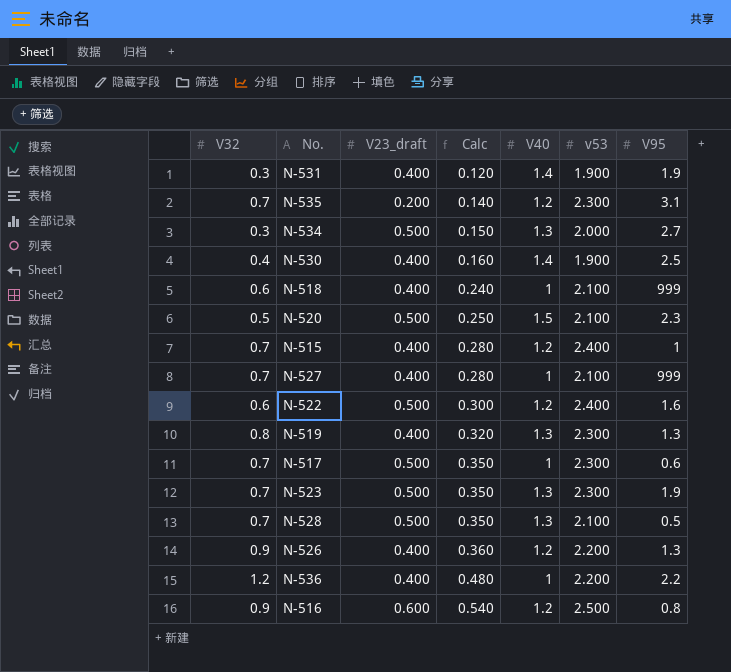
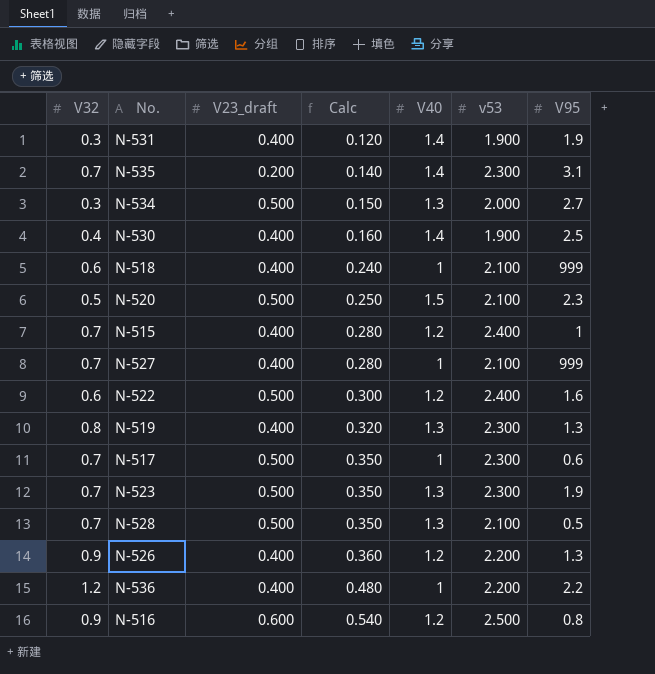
N-535 | V40: 1.2 -> 1.4

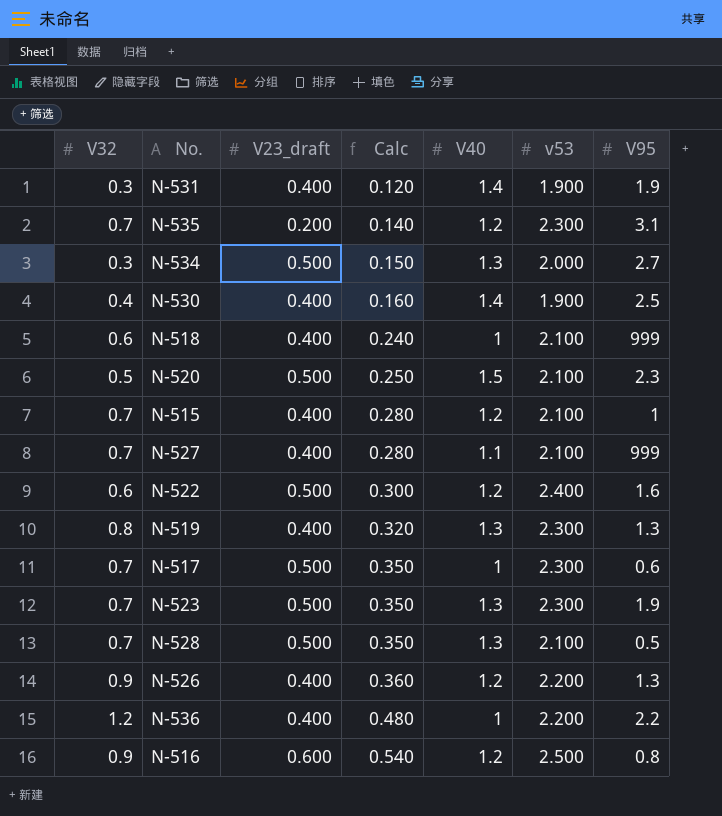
N-535 | V40: 1.4 -> 1.2
N-515 | v53: 2.400 -> 2.100
N-527 | V40: 1 -> 1.1

